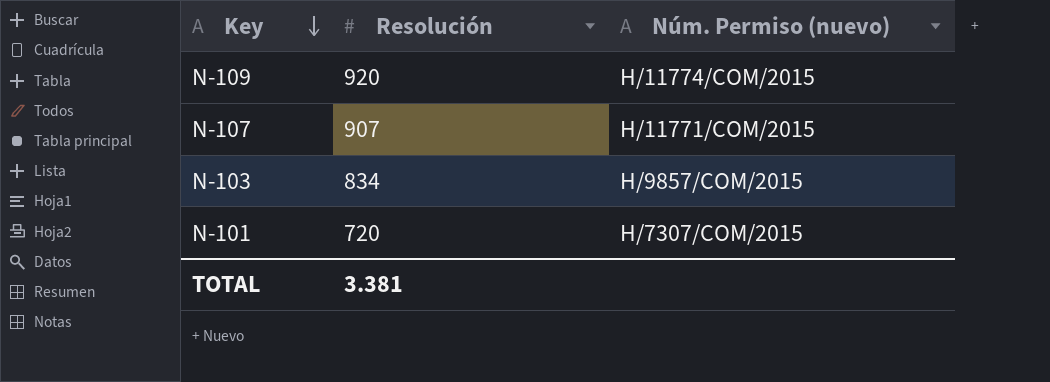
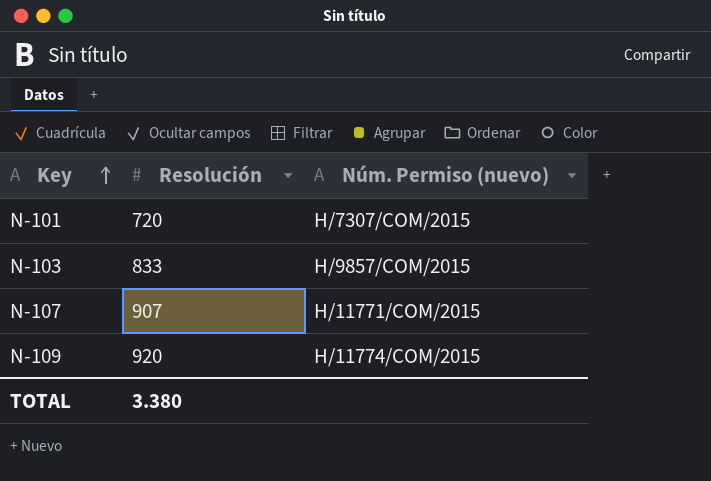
row order: Key descending -> Key ascending
N-103 | Resolución: 834 -> 833
TOTAL | Resolución: 3.381 -> 3.380

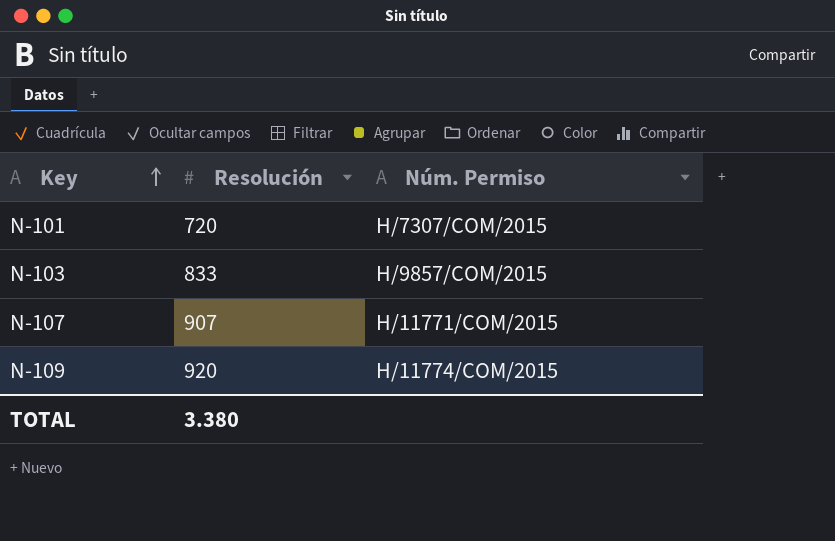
column name: Núm. Permiso (nuevo) -> Núm. Permiso

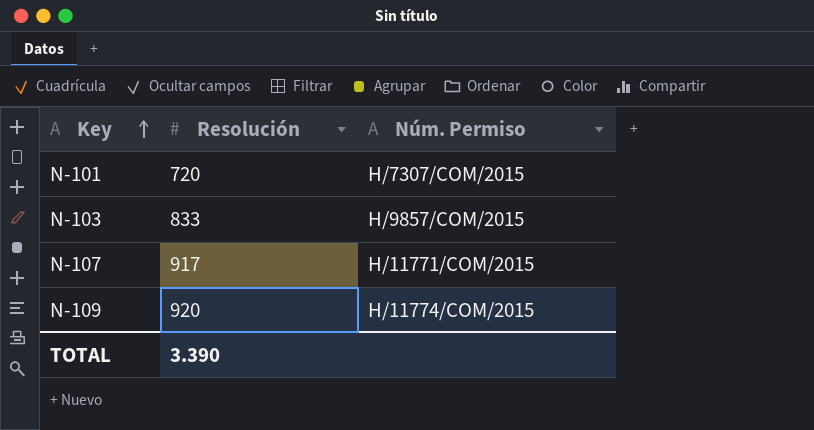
N-107 | Resolución: 907 -> 917
TOTAL | Resolución: 3.380 -> 3.390

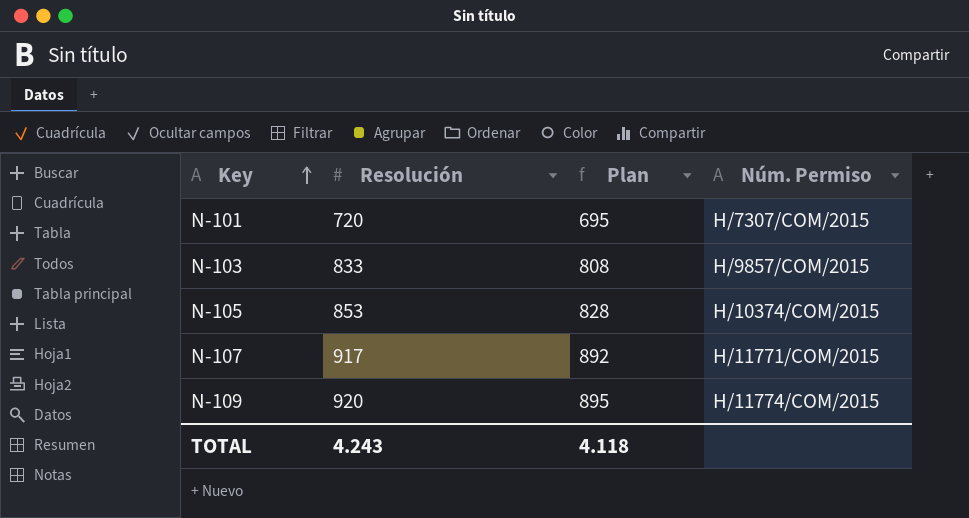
column Plan | formula: none -> [Resolución] - 25
row N-105: none -> 853 | 828 | H/10374/COM/2015
TOTAL | Resolución: 3.390 -> 4.243

